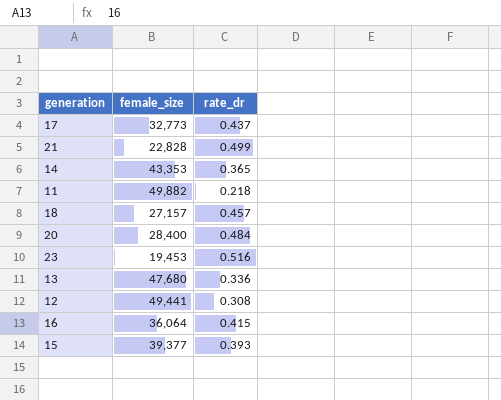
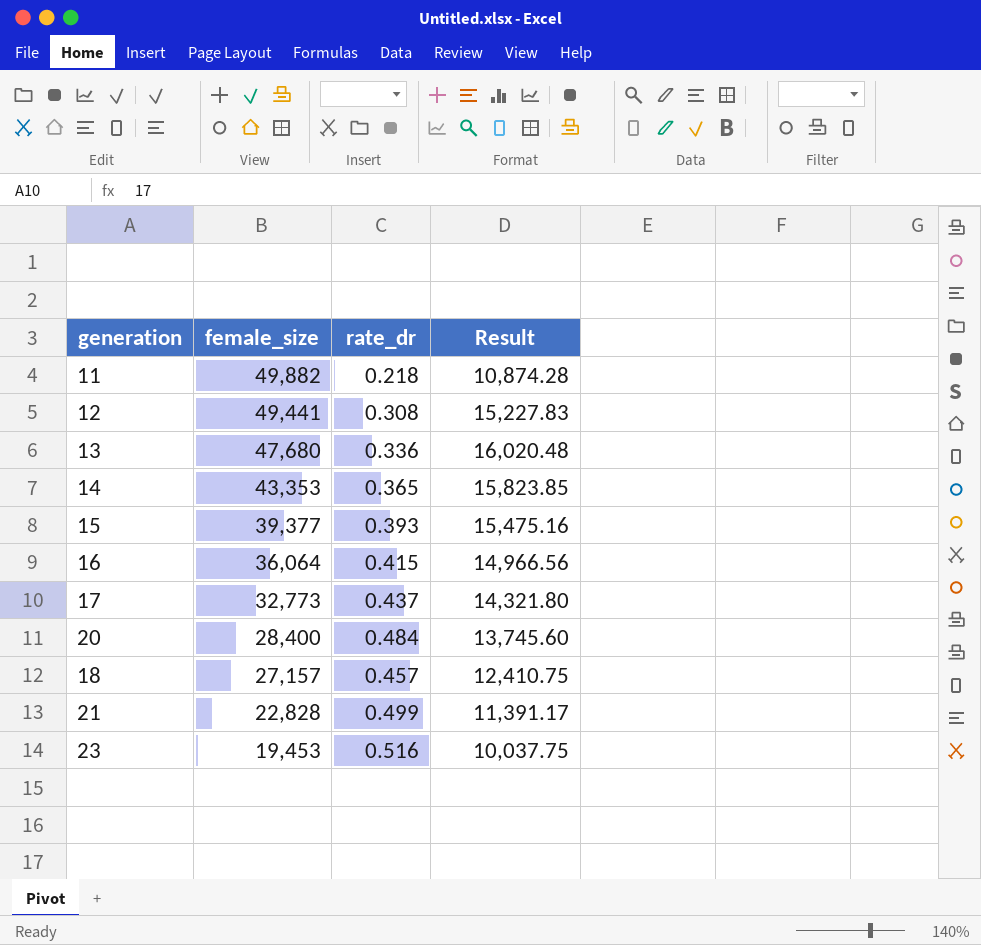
row order: none -> female_size descending
column Result | formula: none -> [female_size] * [rate_dr]

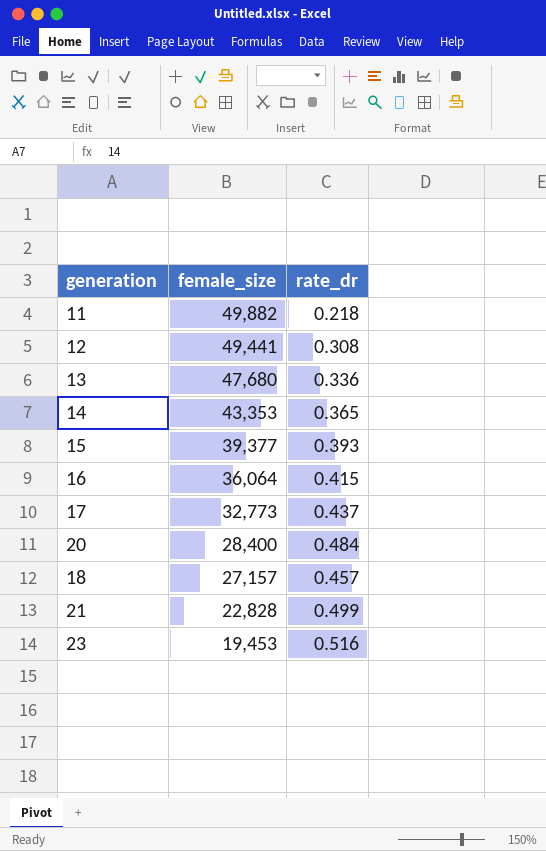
column Result | formula: [female_size] * [rate_dr] -> none

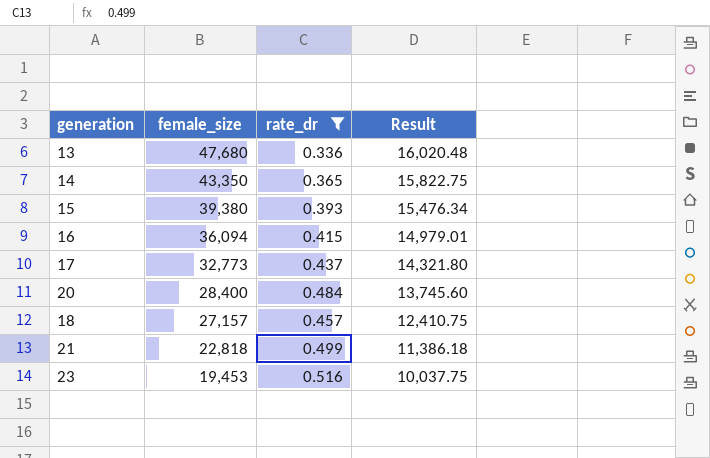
filter: none -> rate_dr >= 0.336
column Result | formula: none -> [female_size] * [rate_dr]
14 | female_size: 43,353 -> 43,350
15 | female_size: 39,377 -> 39,380
16 | female_size: 36,064 -> 36,094
21 | female_size: 22,828 -> 22,818

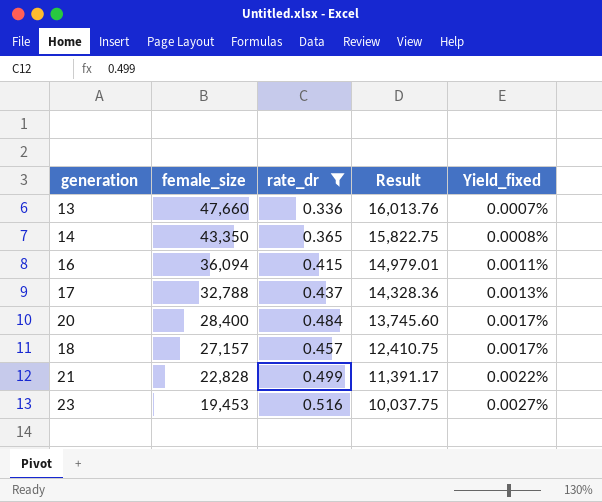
column Yield_fixed | formula: none -> [rate_dr] / [female_size]
row 15: 39,380 | 0.393 | 15,476.34 -> none
13 | female_size: 47,680 -> 47,660
13 | Result: 16,020.48 -> 16,013.76
17 | female_size: 32,773 -> 32,788
17 | Result: 14,321.80 -> 14,328.36
21 | female_size: 22,818 -> 22,828
21 | Result: 11,386.18 -> 11,391.17

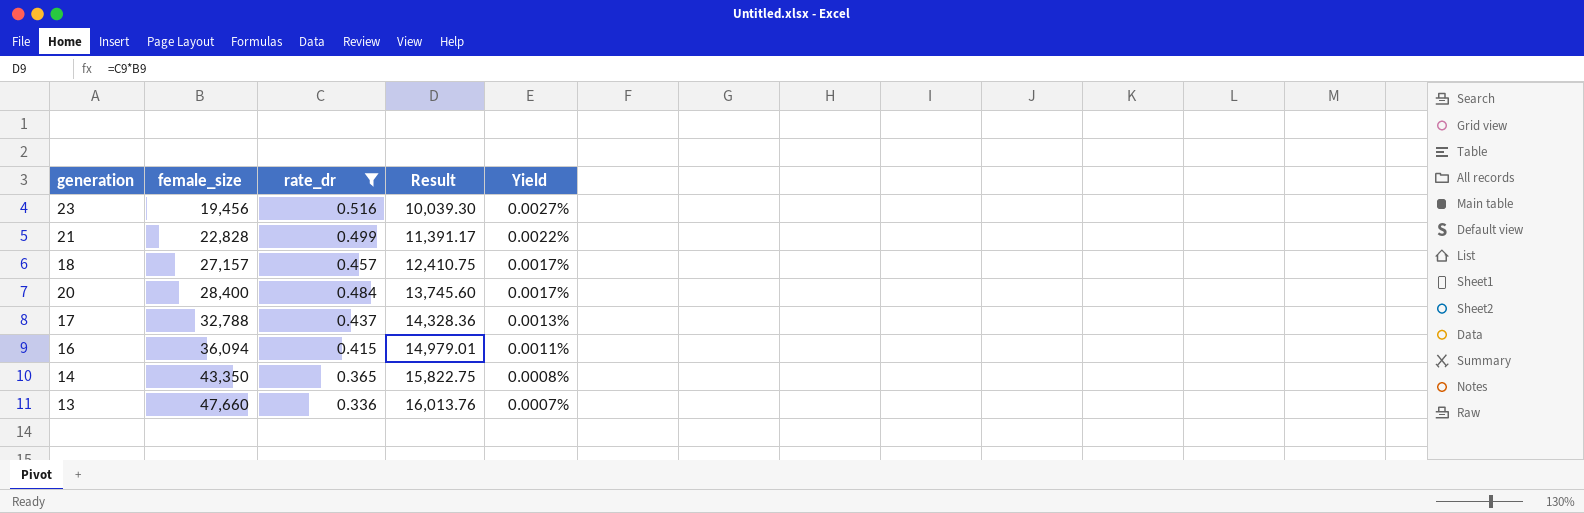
row order: female_size descending -> female_size ascending
column name: Yield_fixed -> Yield
23 | female_size: 19,453 -> 19,456
23 | Result: 10,037.75 -> 10,039.30

